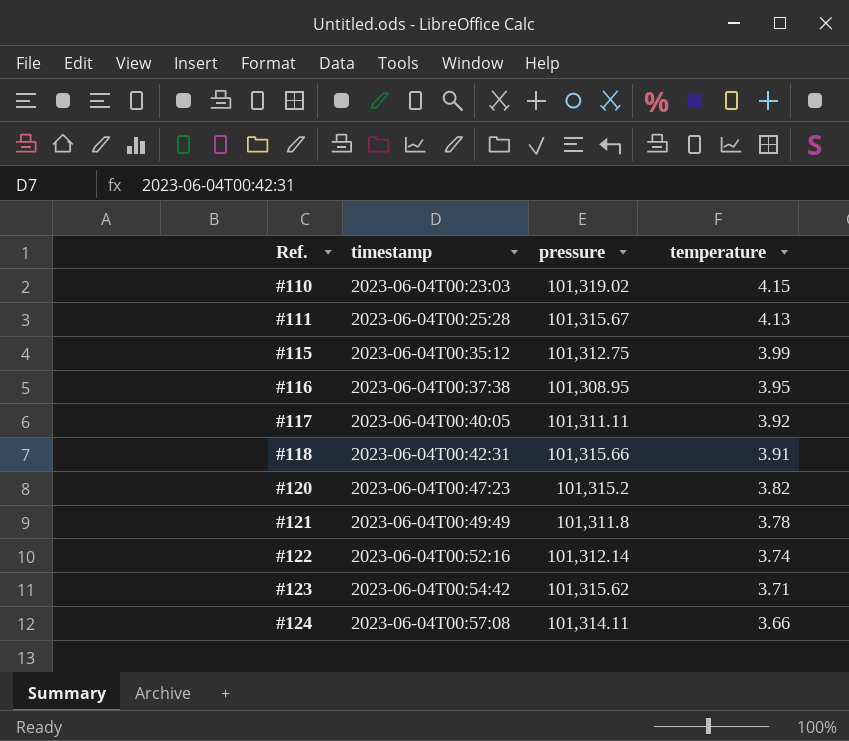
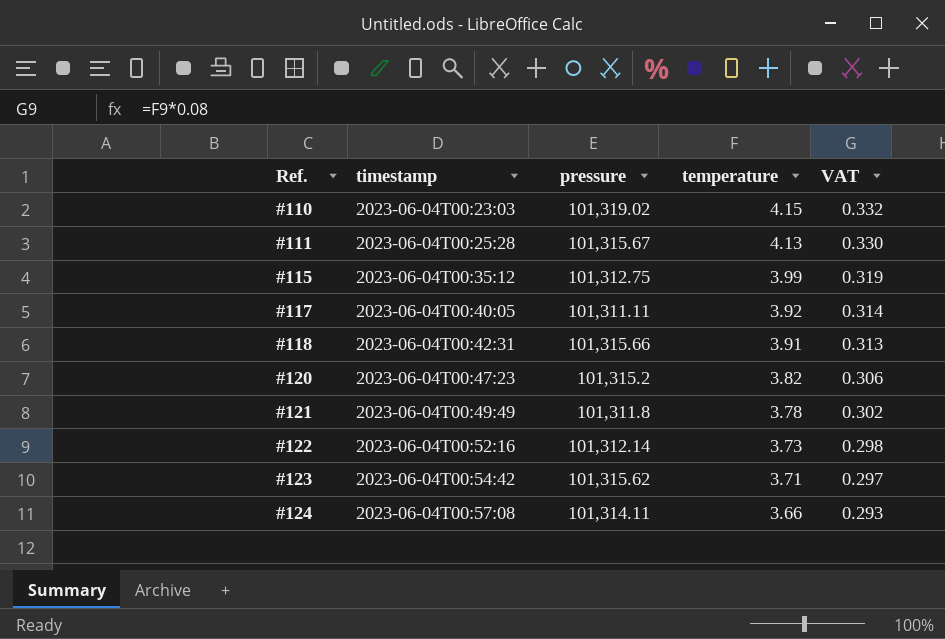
column VAT | formula: none -> [temperature] * 0.08
row #116: 2023-06-04T00:37:38 | 101,308.95 | 3.95 -> none
#122 | temperature: 3.74 -> 3.73

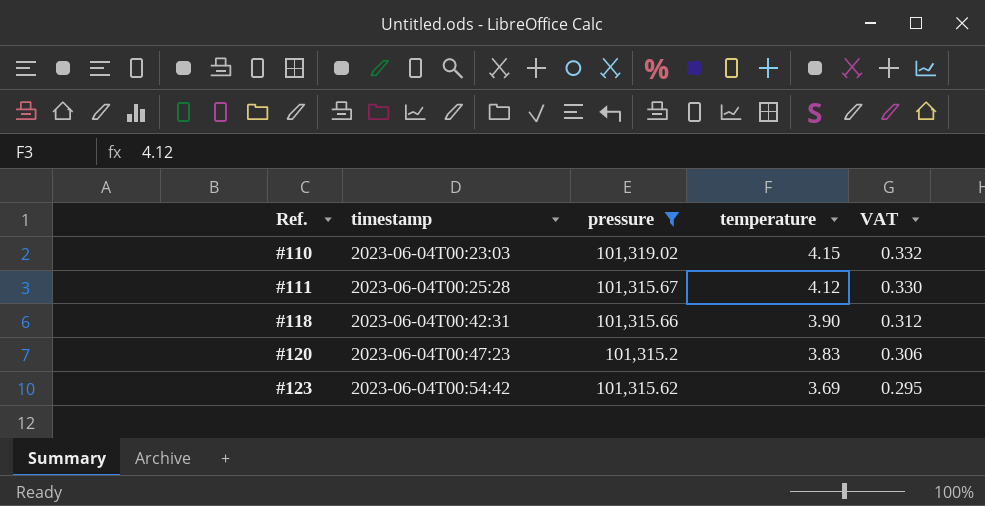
filter: none -> pressure >= 101,315.2
#111 | temperature: 4.13 -> 4.12
#118 | temperature: 3.91 -> 3.90
#118 | VAT: 0.313 -> 0.312
#120 | temperature: 3.82 -> 3.83
#123 | temperature: 3.71 -> 3.69
#123 | VAT: 0.297 -> 0.295

